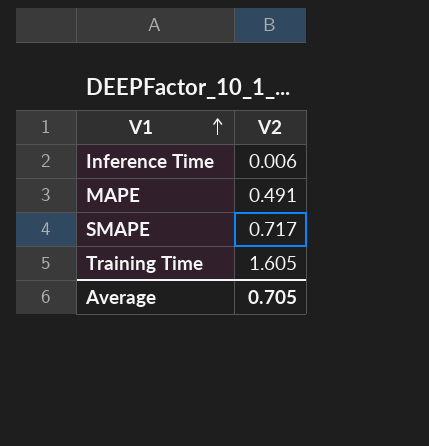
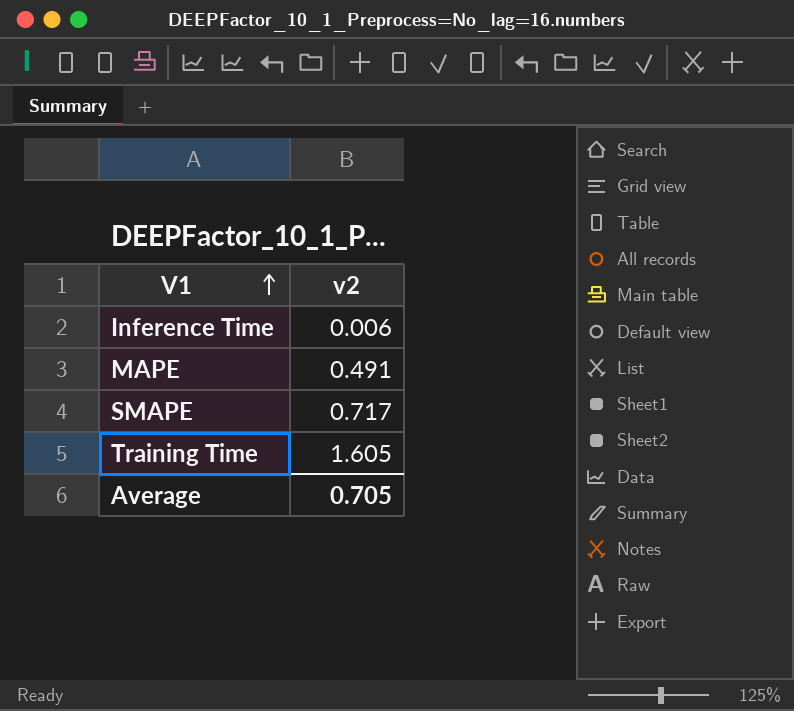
column name: V2 -> v2

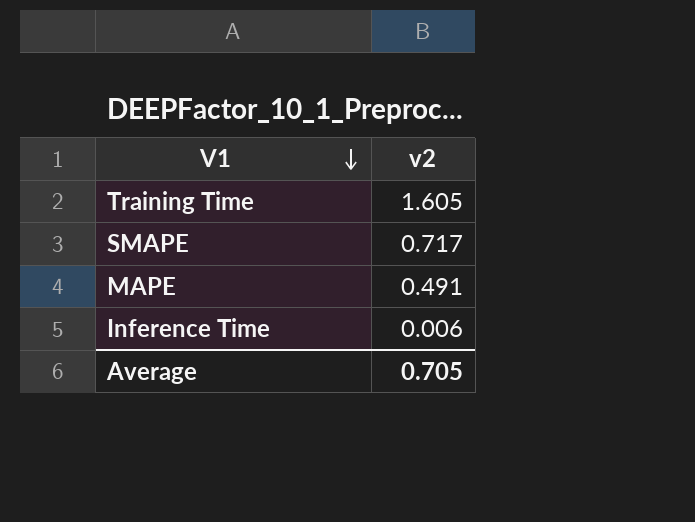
row order: V1 ascending -> V1 descending

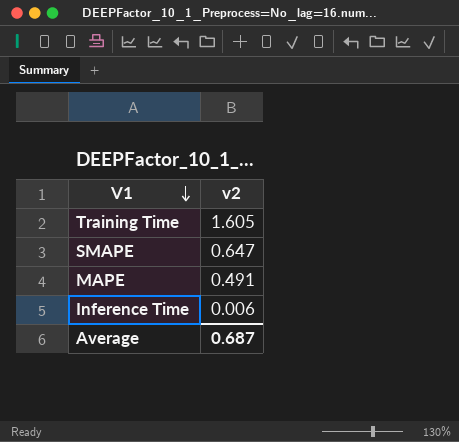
SMAPE | v2: 0.717 -> 0.647
Average | v2: 0.705 -> 0.687

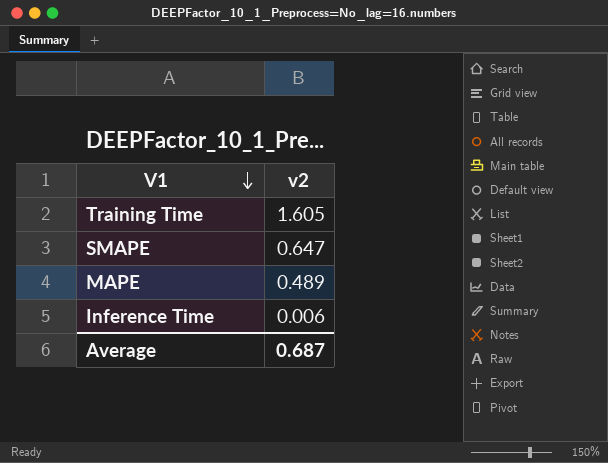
MAPE | v2: 0.491 -> 0.489

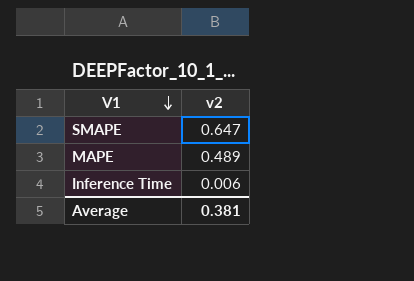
row Training Time: 1.605 -> none
Average | v2: 0.687 -> 0.381

